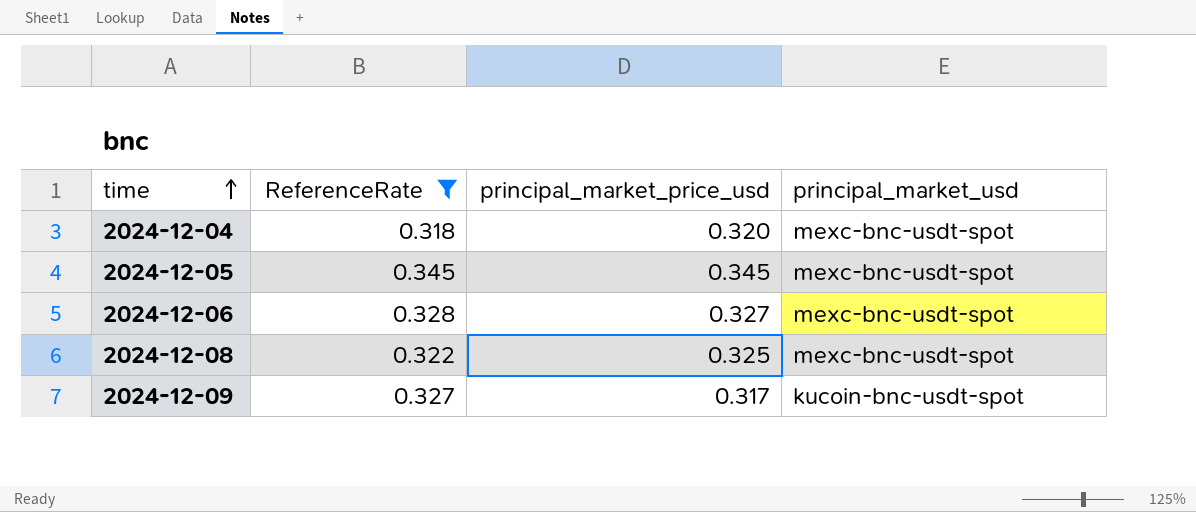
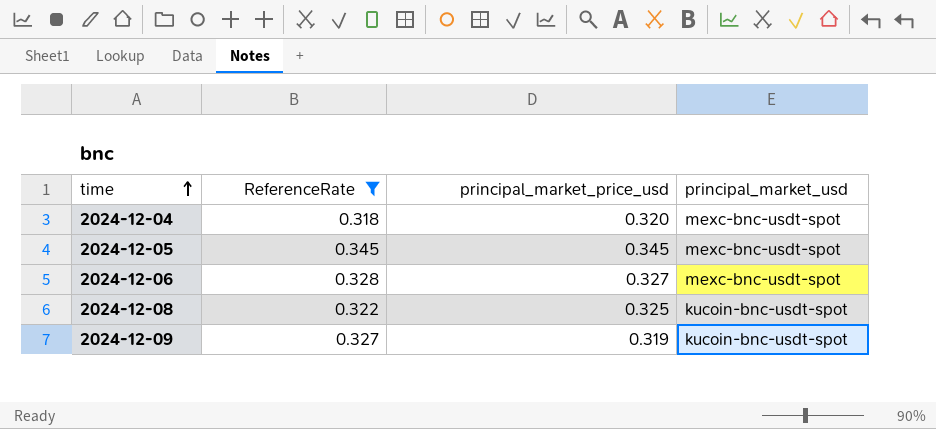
2024-12-08 | principal_market_usd: mexc-bnc-usdt-spot -> kucoin-bnc-usdt-spot
2024-12-09 | principal_market_price_usd: 0.317 -> 0.319

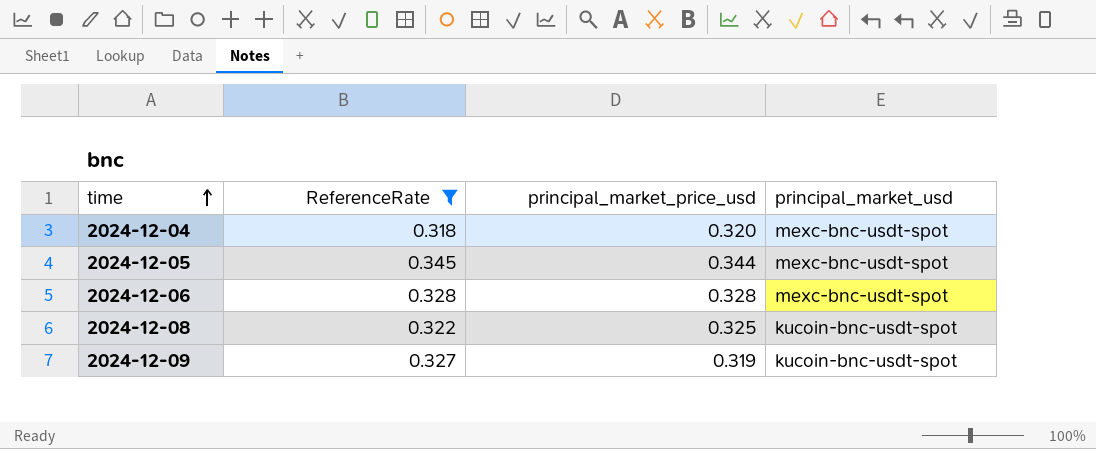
2024-12-05 | principal_market_price_usd: 0.345 -> 0.344
2024-12-06 | principal_market_price_usd: 0.327 -> 0.328

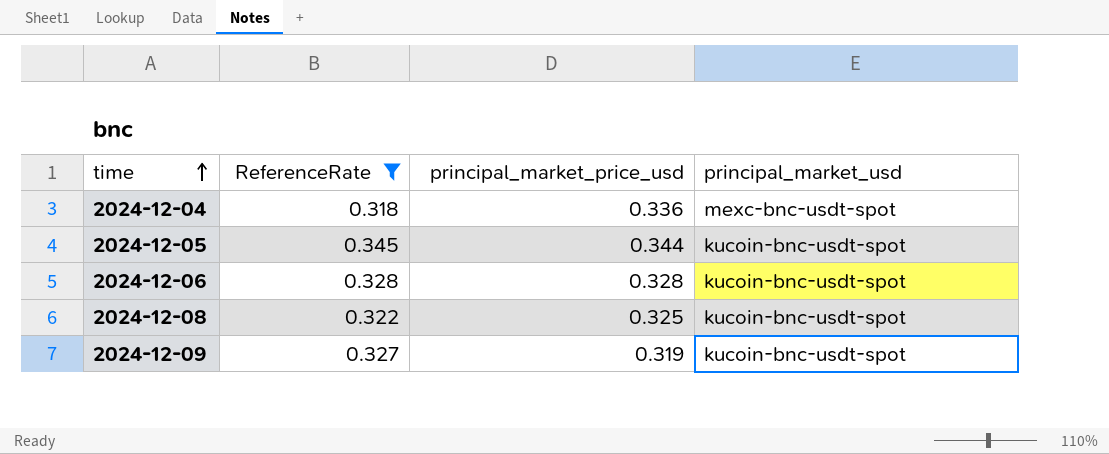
2024-12-04 | principal_market_price_usd: 0.320 -> 0.336
2024-12-05 | principal_market_usd: mexc-bnc-usdt-spot -> kucoin-bnc-usdt-spot
2024-12-06 | principal_market_usd: mexc-bnc-usdt-spot -> kucoin-bnc-usdt-spot

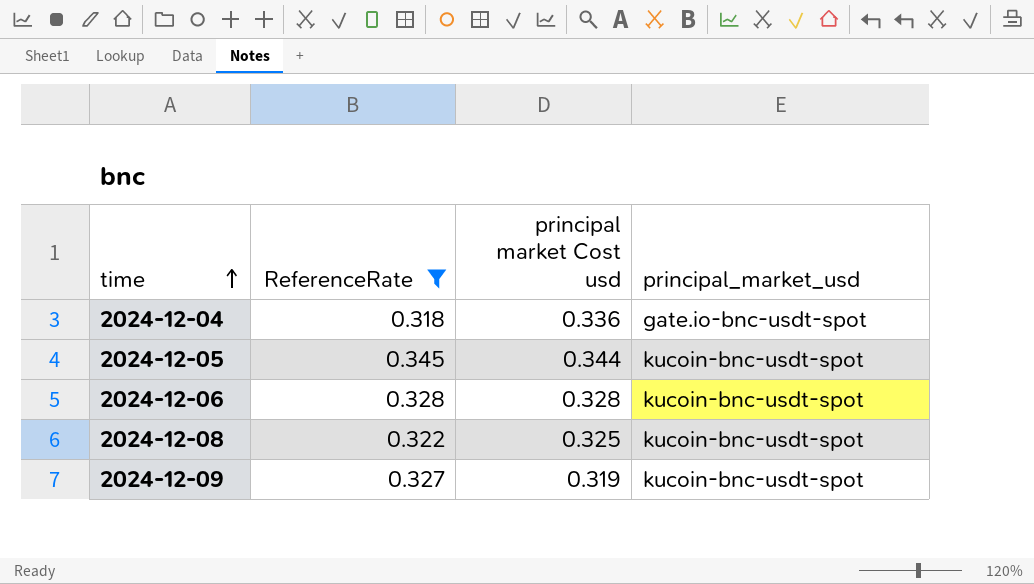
column name: principal_market_price_usd -> principal market Cost usd
2024-12-04 | principal_market_usd: mexc-bnc-usdt-spot -> gate.io-bnc-usdt-spot

